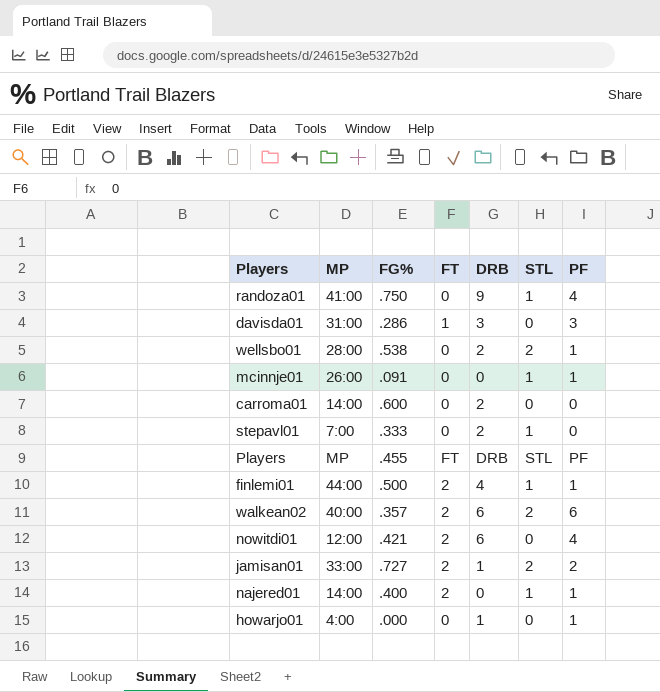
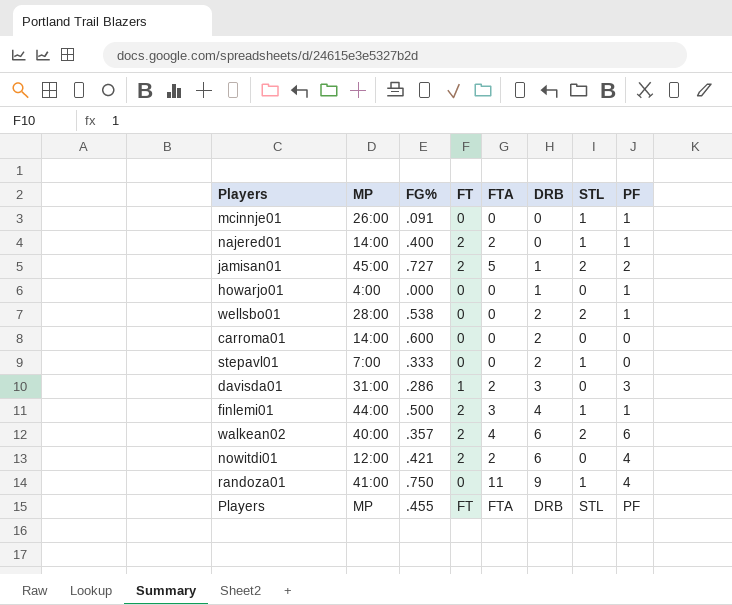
row order: none -> DRB ascending
column FTA | position: none -> 5
jamisan01 | MP: 33:00 -> 45:00

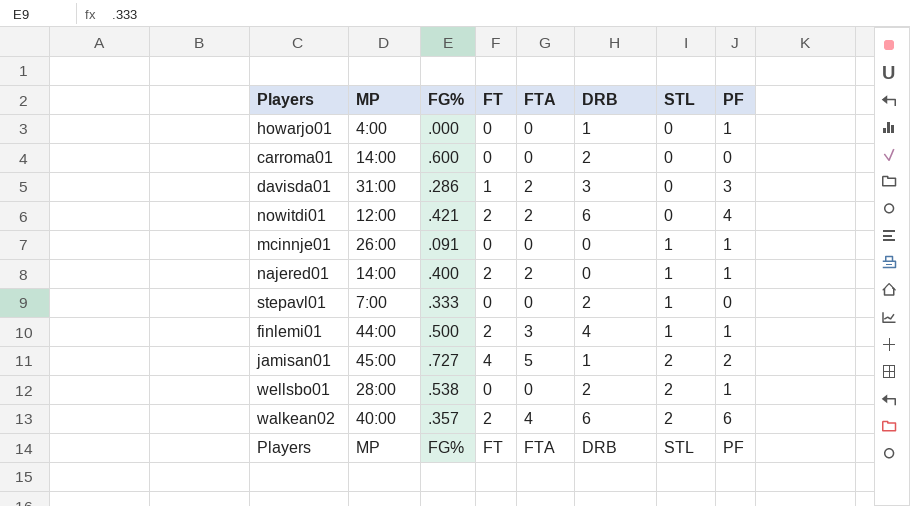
row order: DRB ascending -> STL ascending
row randoza01: 41:00 | .750 | 0 | 11 | 9 | 1 | 4 -> none
jamisan01 | FT: 2 -> 4
Players | FG%: .455 -> FG%

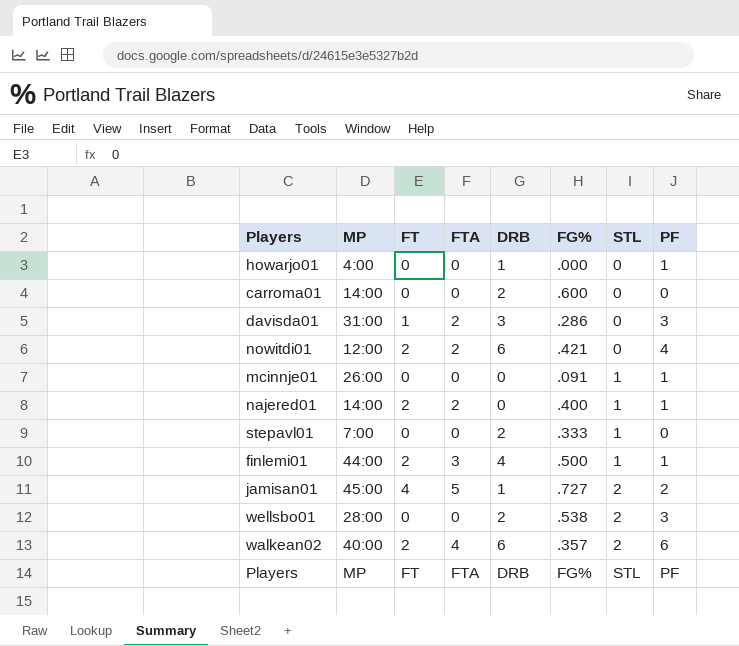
column FG% | position: 3 -> 6
wellsbo01 | PF: 1 -> 3

